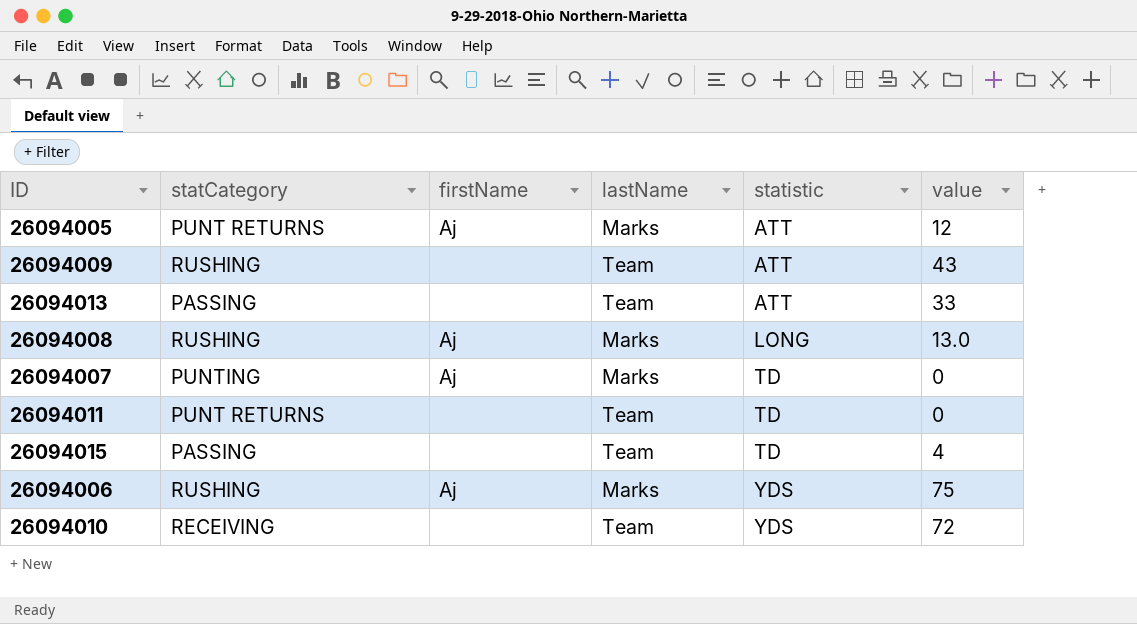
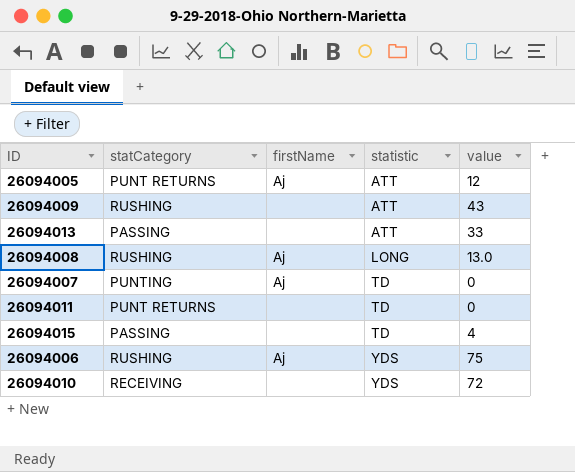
column lastName | position: 4 -> none

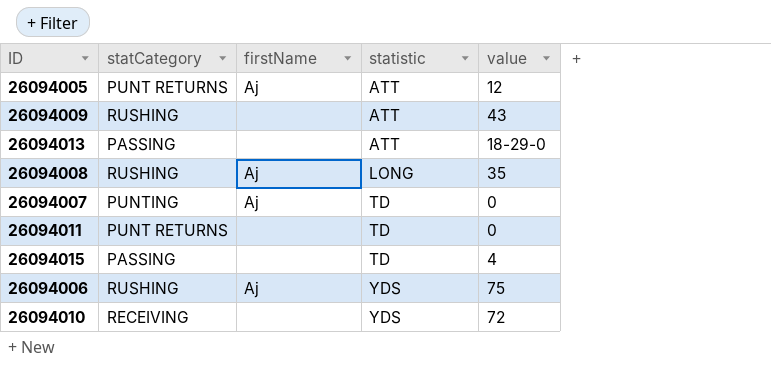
26094013 | value: 33 -> 18-29-0
26094008 | value: 13.0 -> 35

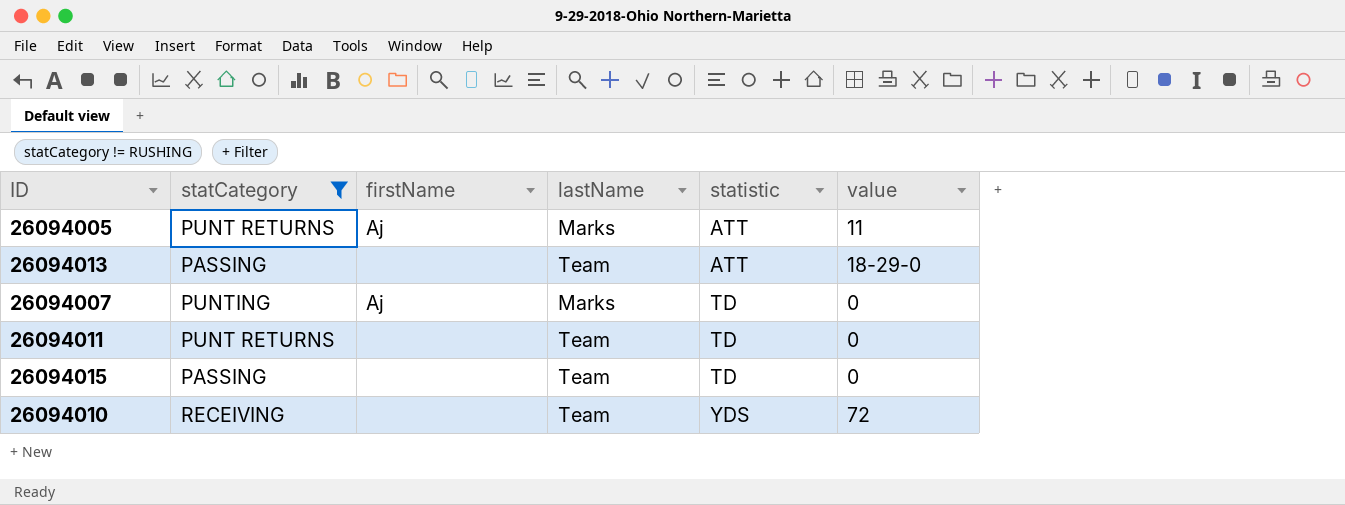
filter: none -> statCategory != RUSHING
column lastName | position: none -> 4
26094005 | value: 12 -> 11
26094015 | value: 4 -> 0

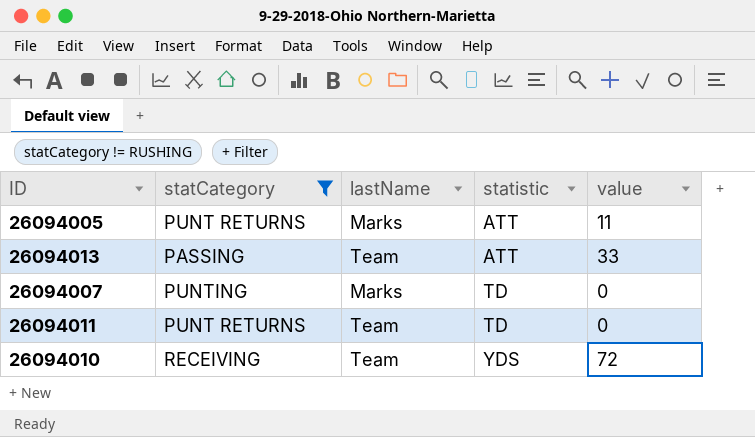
column firstName | position: 3 -> none
row 26094015: PASSING | none | Team | TD | 0 -> none
26094013 | value: 18-29-0 -> 33

